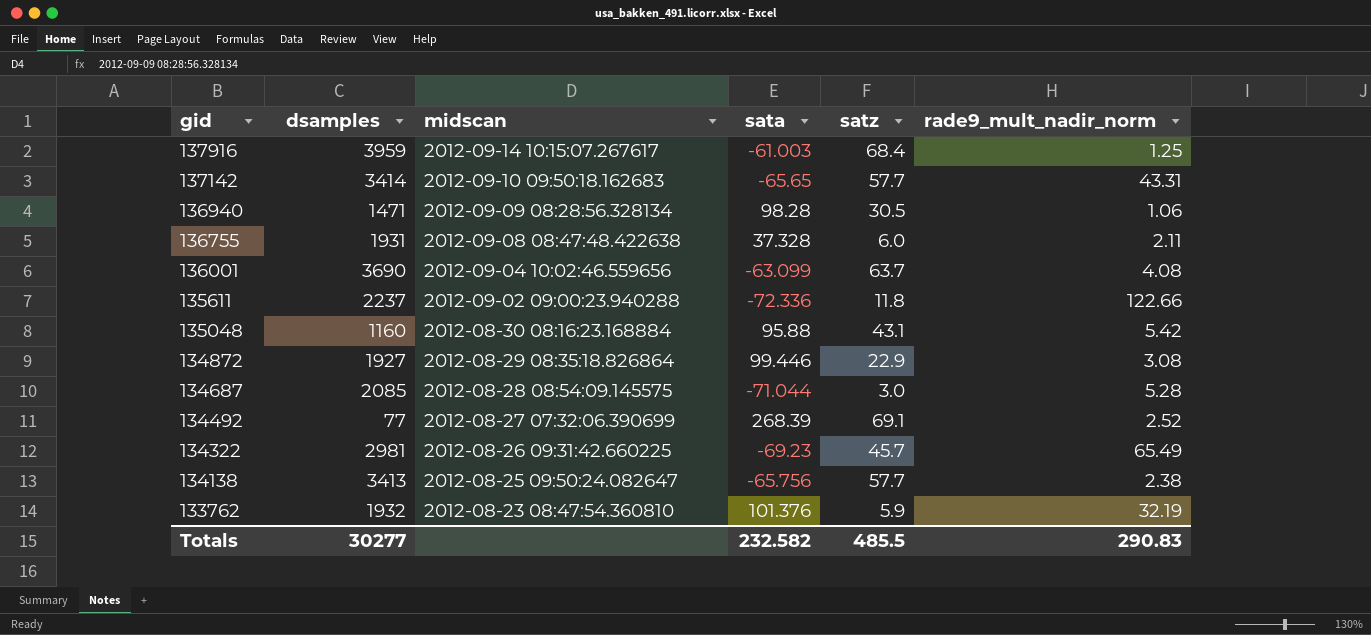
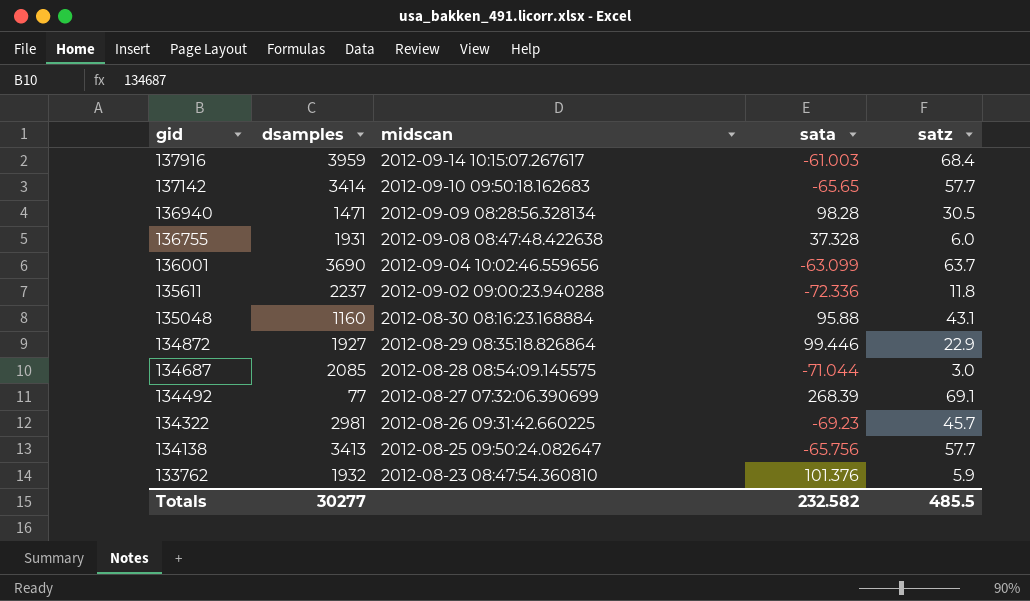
column rade9_mult_nadir_norm | position: 6 -> none

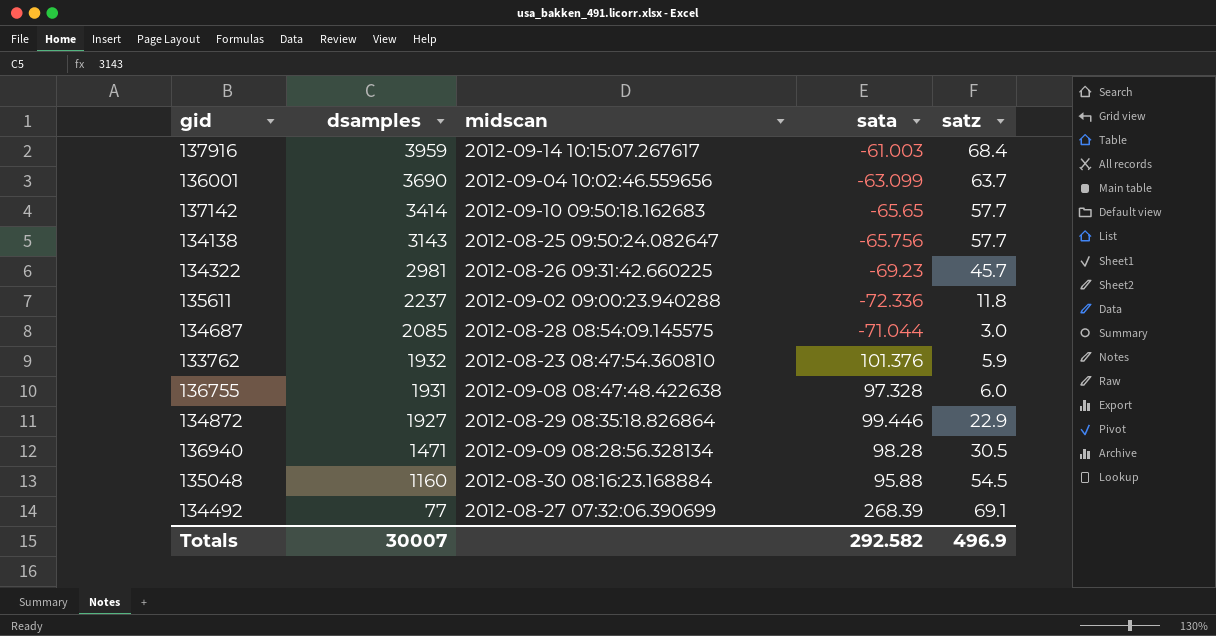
row order: gid descending -> dsamples descending
134138 | dsamples: 3413 -> 3143
136755 | sata: 37.328 -> 97.328
135048 | satz: 43.1 -> 54.5
Totals | dsamples: 30277 -> 30007
Totals | sata: 232.582 -> 292.582
Totals | satz: 485.5 -> 496.9

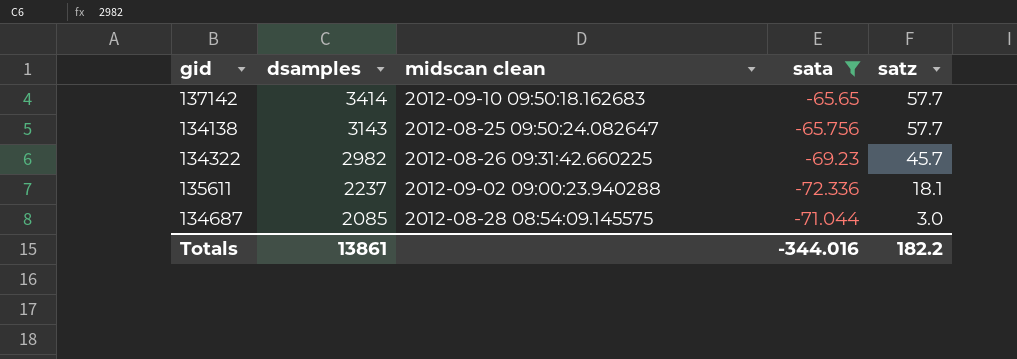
filter: none -> sata <= -65.65
column name: midscan -> midscan clean
134322 | dsamples: 2981 -> 2982
135611 | satz: 11.8 -> 18.1
Totals | dsamples: 30007 -> 13861
Totals | sata: 292.582 -> -344.016
Totals | satz: 496.9 -> 182.2

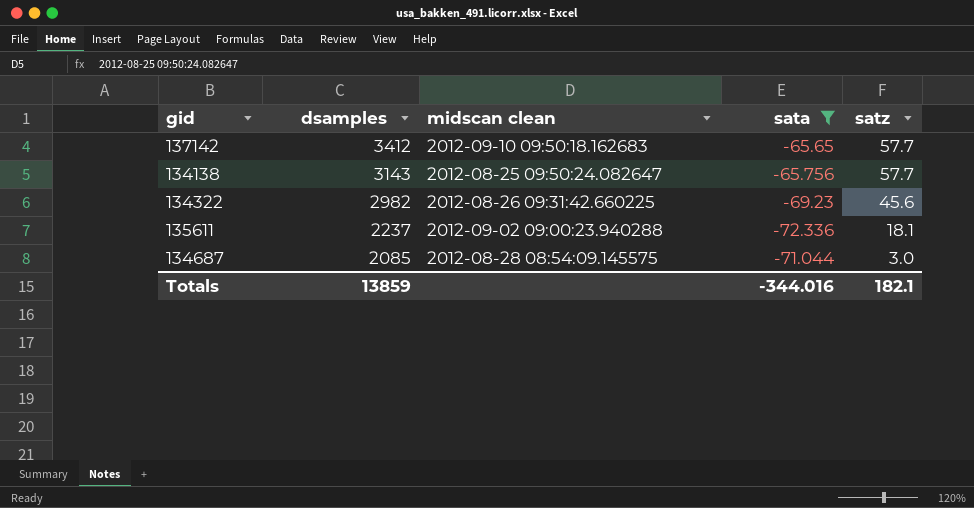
137142 | dsamples: 3414 -> 3412
134322 | satz: 45.7 -> 45.6
Totals | dsamples: 13861 -> 13859
Totals | satz: 182.2 -> 182.1

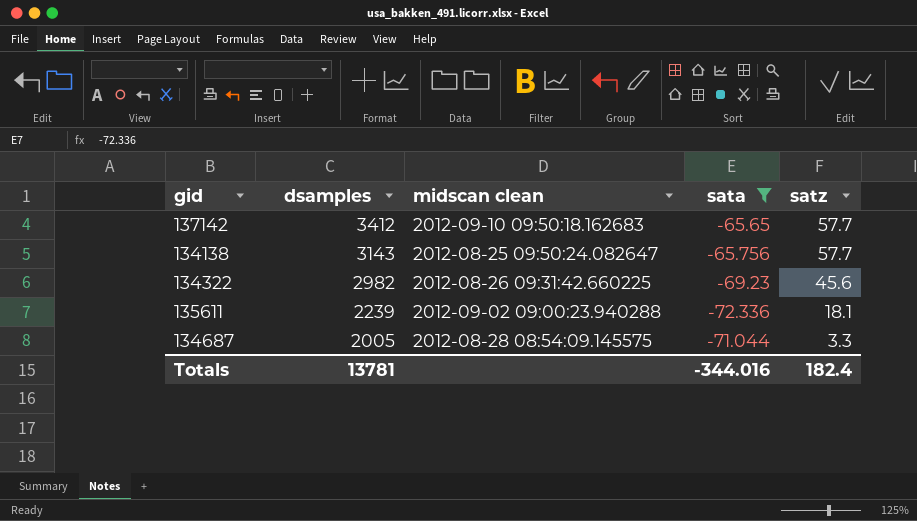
135611 | dsamples: 2237 -> 2239
134687 | dsamples: 2085 -> 2005
134687 | satz: 3.0 -> 3.3
Totals | dsamples: 13859 -> 13781
Totals | satz: 182.1 -> 182.4

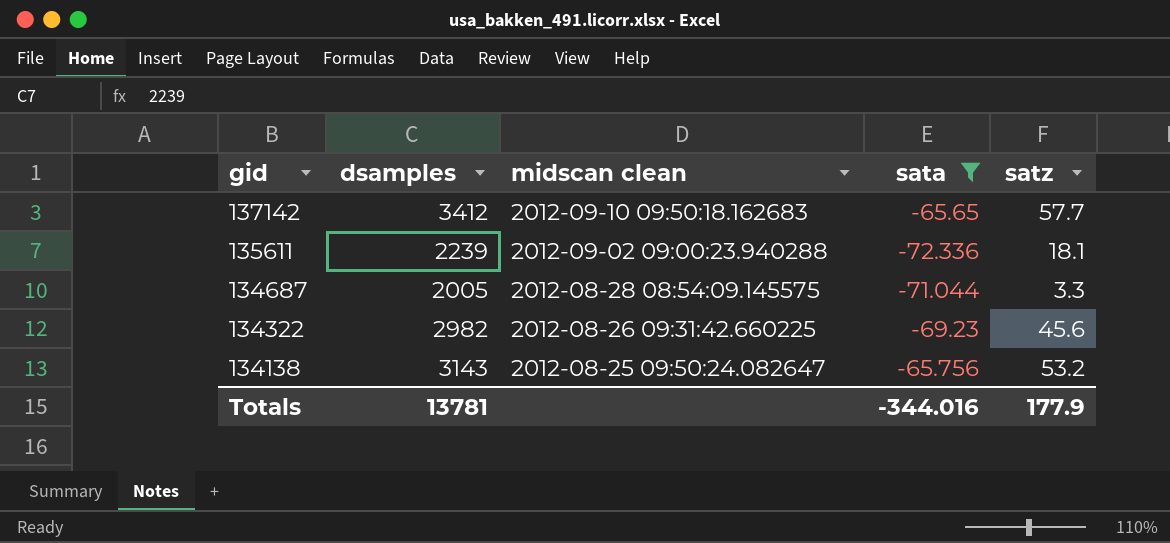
row order: dsamples descending -> gid descending
134138 | satz: 57.7 -> 53.2
Totals | satz: 182.4 -> 177.9

